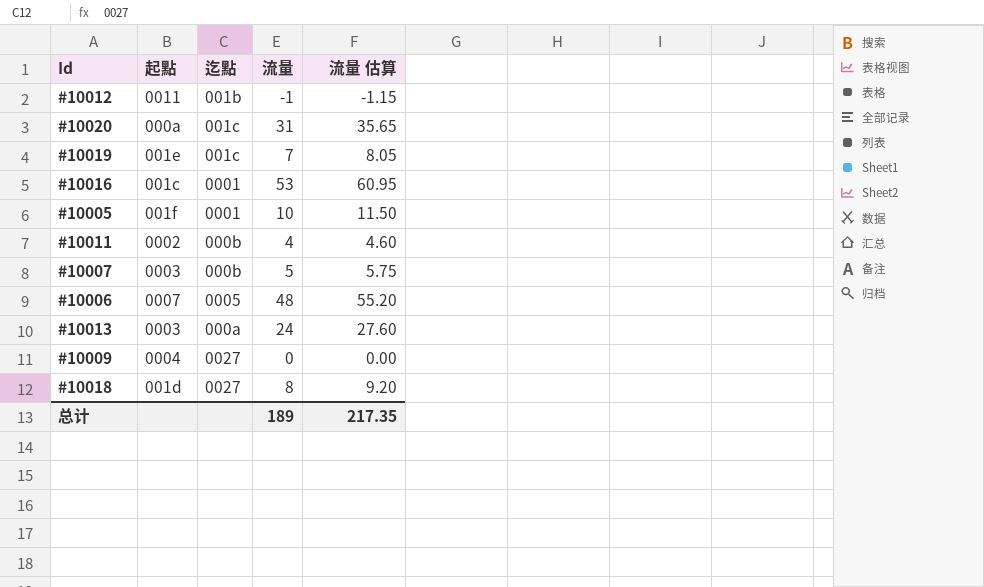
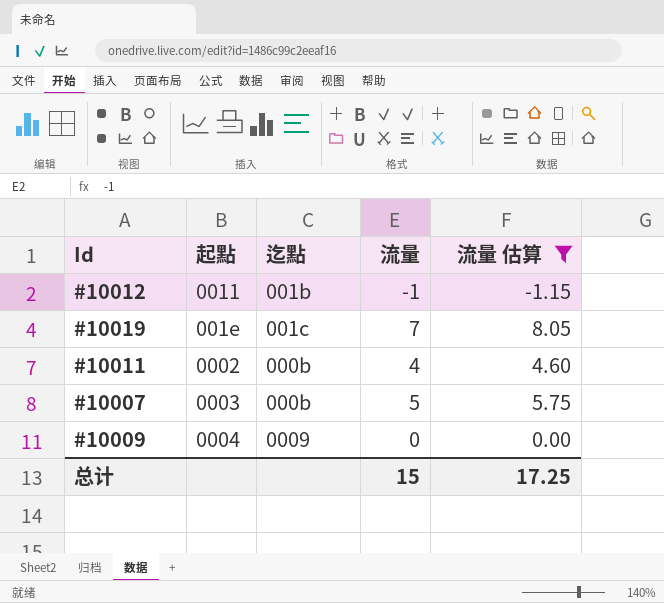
filter: none -> 流量 估算 <= 8.05
#10009 | 迄點: 0027 -> 0009
总计 | 流量: 189 -> 15
总计 | 流量 估算: 217.35 -> 17.25

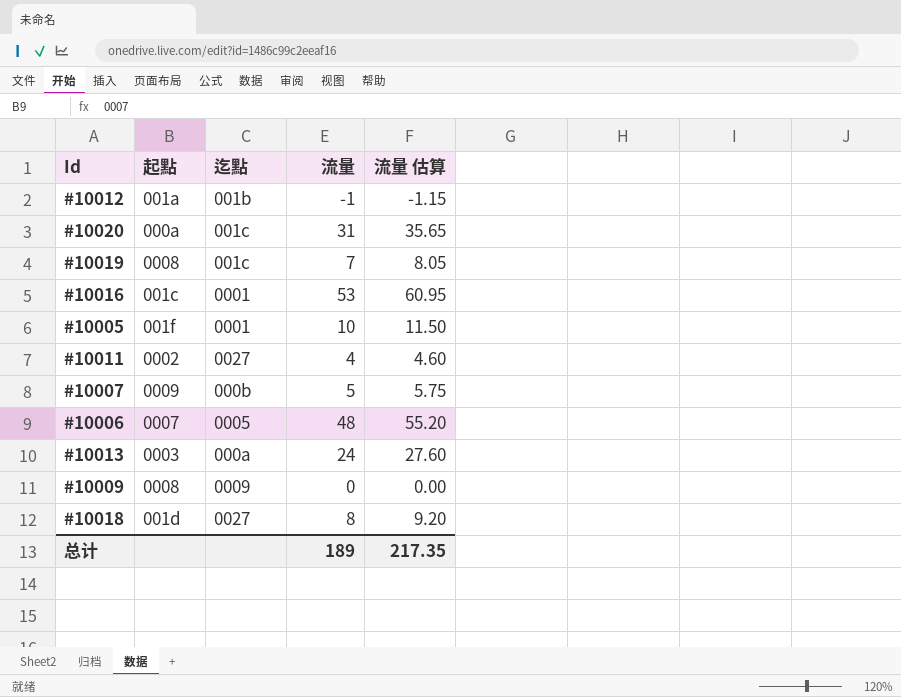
filter: 流量 估算 <= 8.05 -> none
#10012 | 起點: 0011 -> 001a
#10019 | 起點: 001e -> 0008
#10011 | 迄點: 000b -> 0027
#10007 | 起點: 0003 -> 0009
#10009 | 起點: 0004 -> 0008
总计 | 流量: 15 -> 189
总计 | 流量 估算: 17.25 -> 217.35

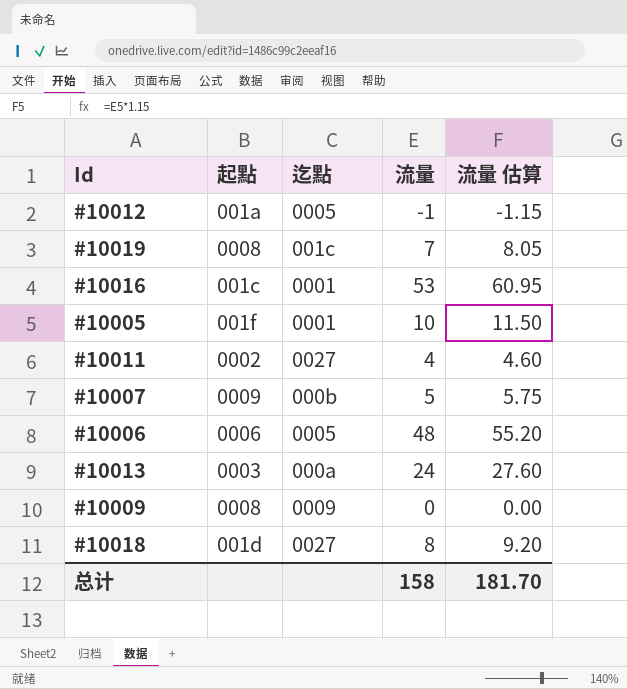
row #10020: 000a | 001c | 31 | 35.65 -> none
#10012 | 迄點: 001b -> 0005
#10006 | 起點: 0007 -> 0006
总计 | 流量: 189 -> 158
总计 | 流量 估算: 217.35 -> 181.70

